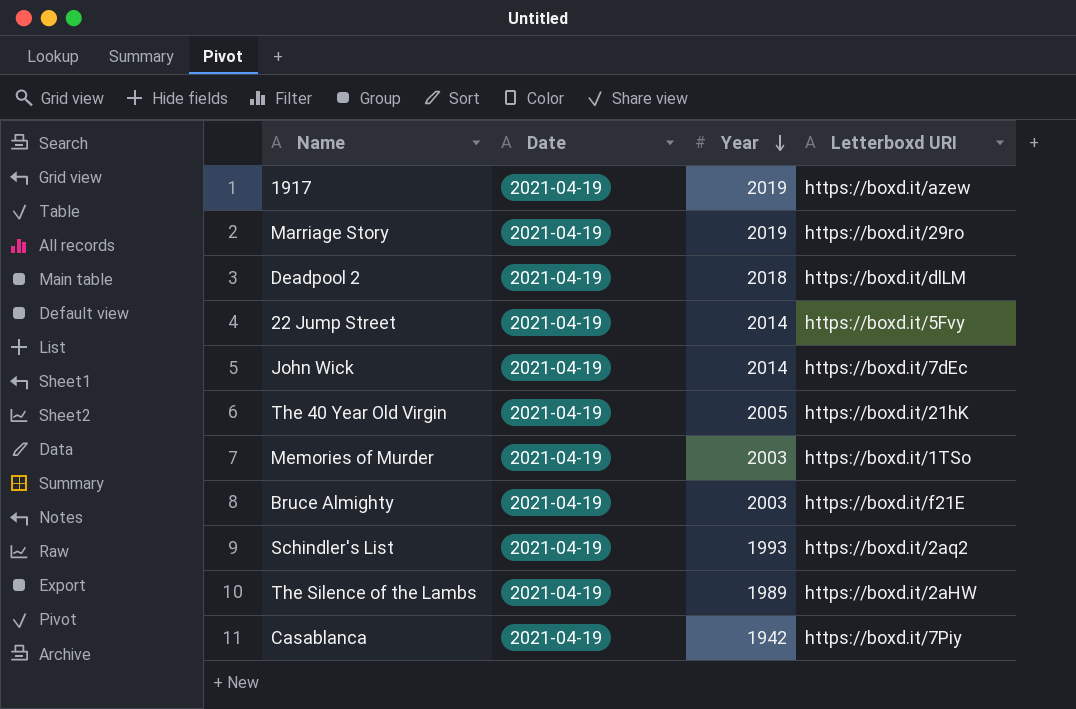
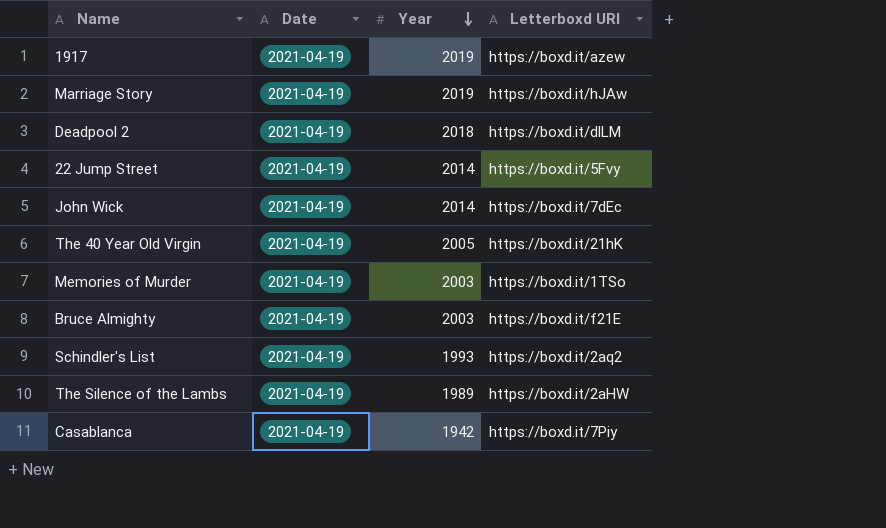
Marriage Story | Letterboxd URI: https://boxd.it/29ro -> https://boxd.it/hJAw

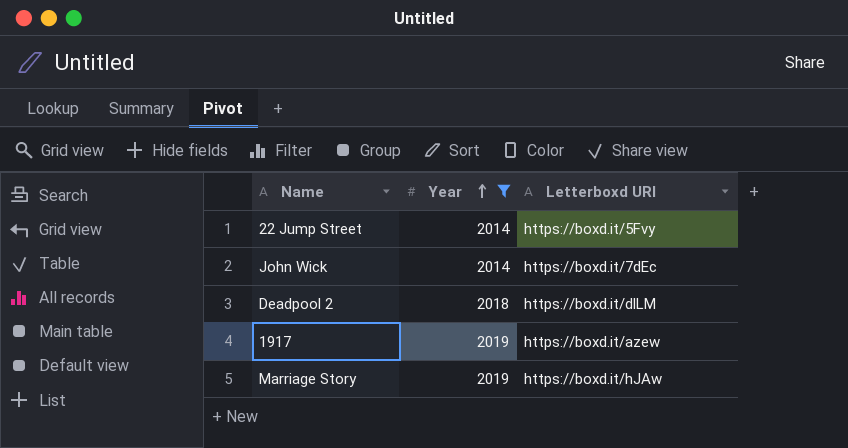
filter: none -> Year >= 2014
row order: Year descending -> Year ascending
column Date | position: 2 -> none

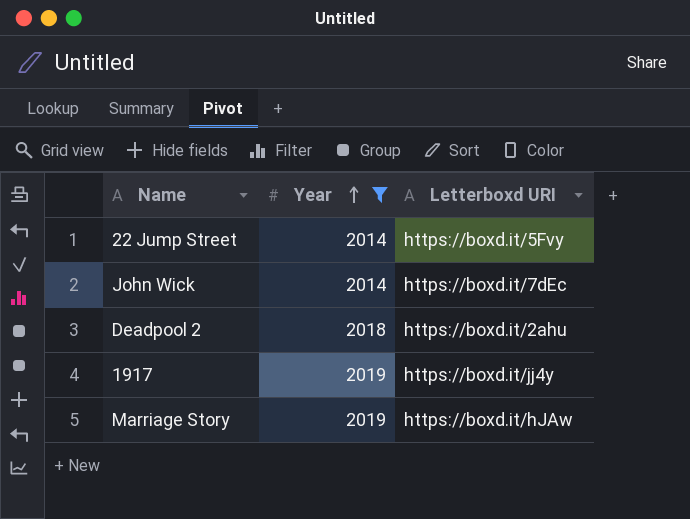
Deadpool 2 | Letterboxd URI: https://boxd.it/dlLM -> https://boxd.it/2ahu
1917 | Letterboxd URI: https://boxd.it/azew -> https://boxd.it/jj4y

